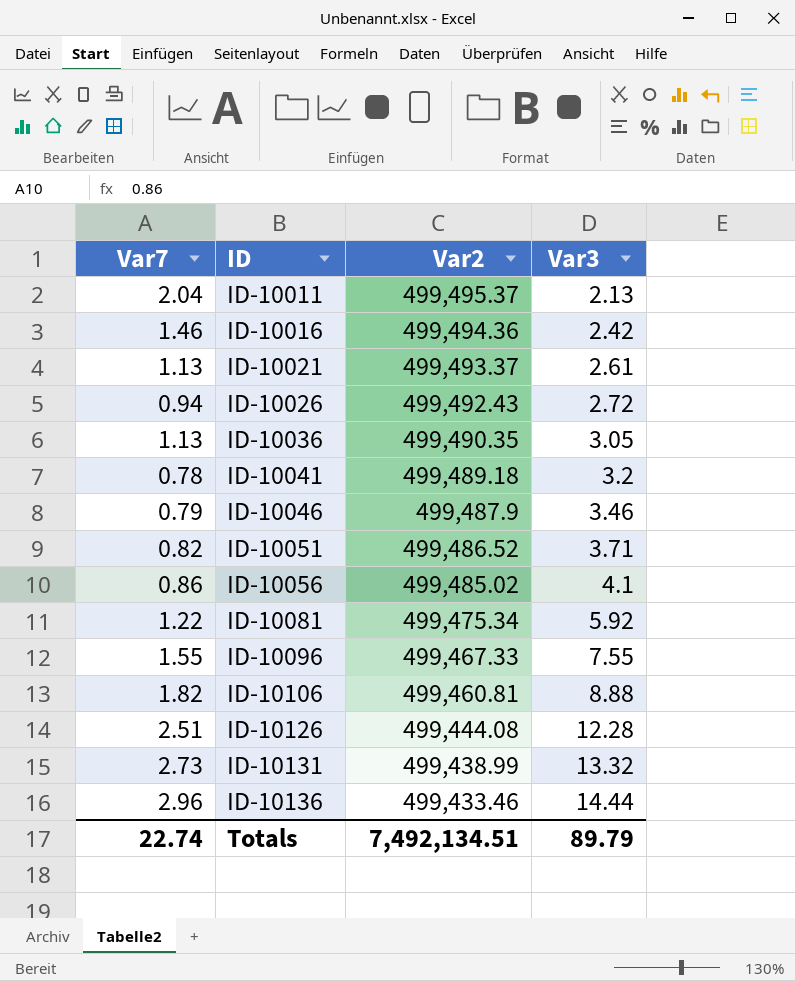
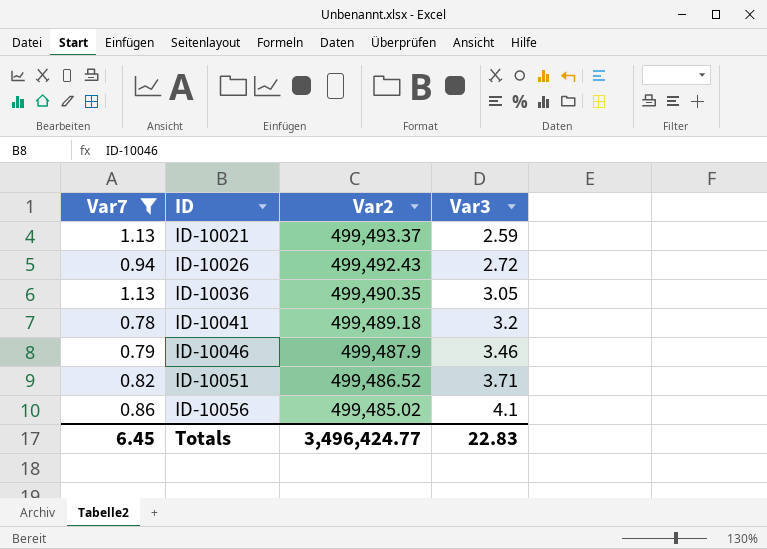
filter: none -> Var7 <= 1.13
ID-10021 | Var3: 2.61 -> 2.59
Totals | Var7: 22.74 -> 6.45
Totals | Var2: 7,492,134.51 -> 3,496,424.77
Totals | Var3: 89.79 -> 22.83

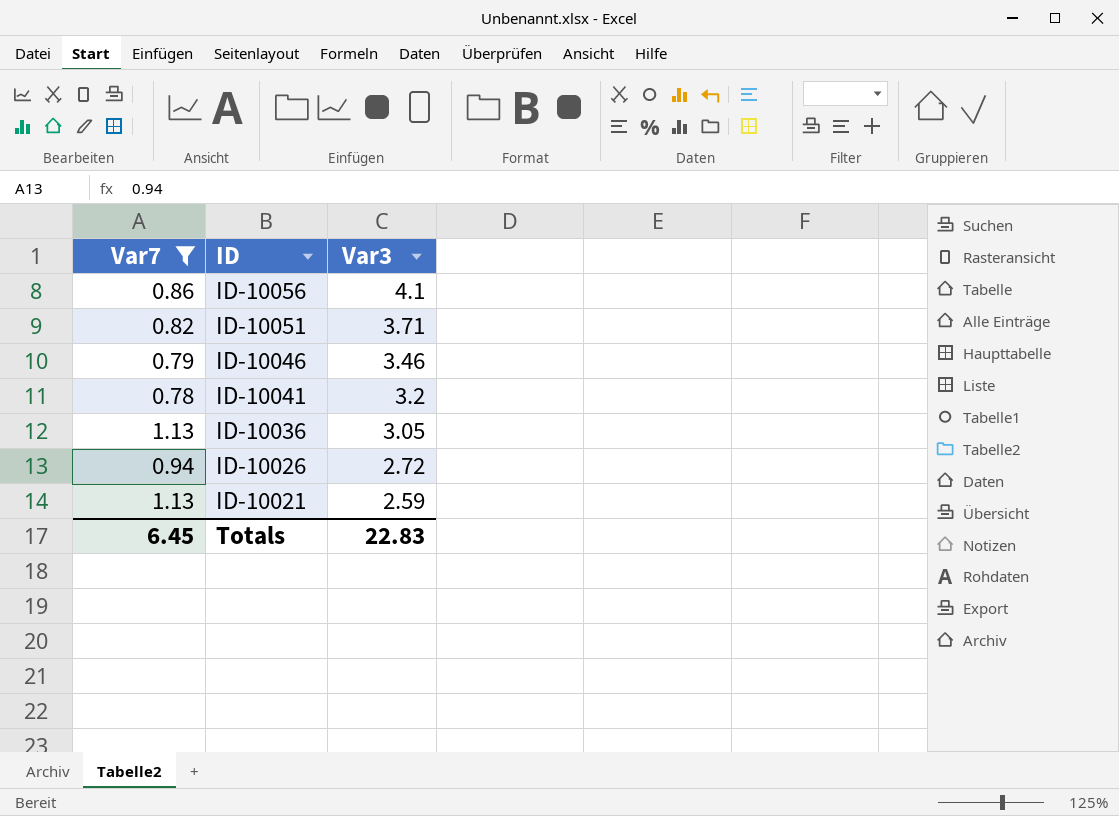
row order: ID ascending -> ID descending
column Var2 | position: 3 -> none

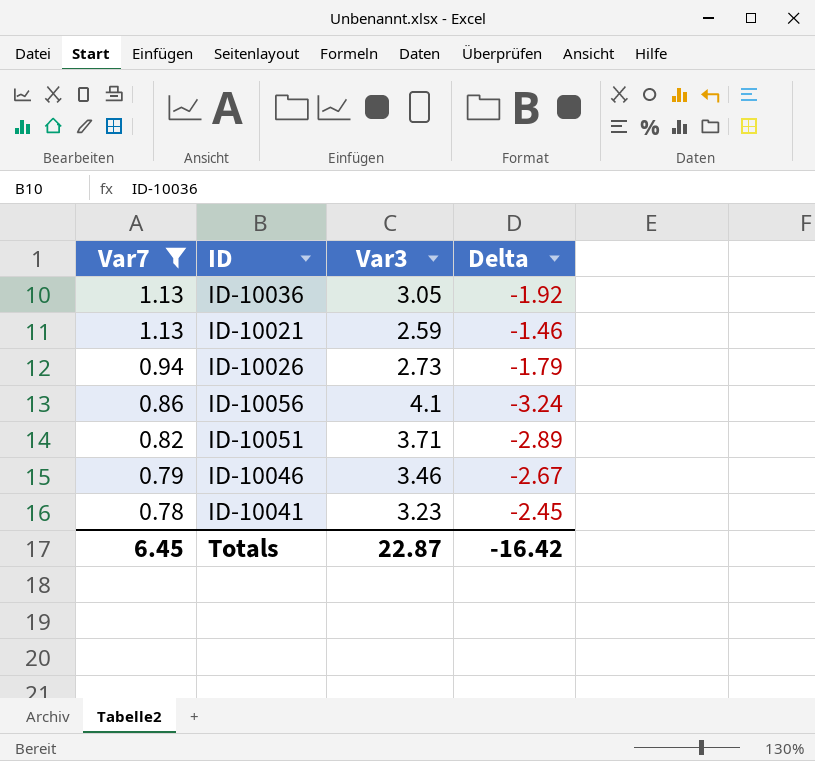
row order: ID descending -> Var7 descending
column Delta | formula: none -> [Var7] - [Var3]
ID-10026 | Var3: 2.72 -> 2.73
ID-10041 | Var3: 3.2 -> 3.23
Totals | Var3: 22.83 -> 22.87

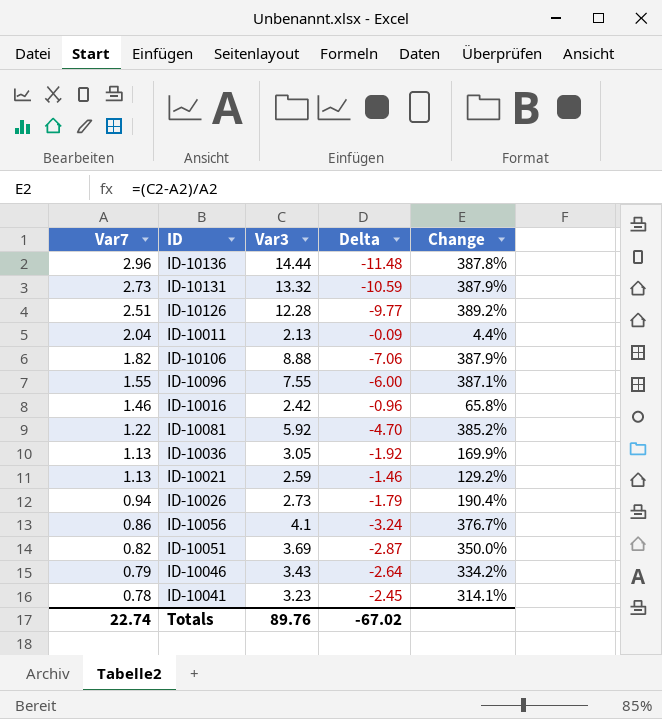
filter: Var7 <= 1.13 -> none
column Change | formula: none -> ([Var3] - [Var7]) / [Var7]
ID-10051 | Var3: 3.71 -> 3.69
ID-10051 | Delta: -2.89 -> -2.87
ID-10046 | Var3: 3.46 -> 3.43
ID-10046 | Delta: -2.67 -> -2.64
Totals | Var7: 6.45 -> 22.74
Totals | Var3: 22.87 -> 89.76
Totals | Delta: -16.42 -> -67.02

